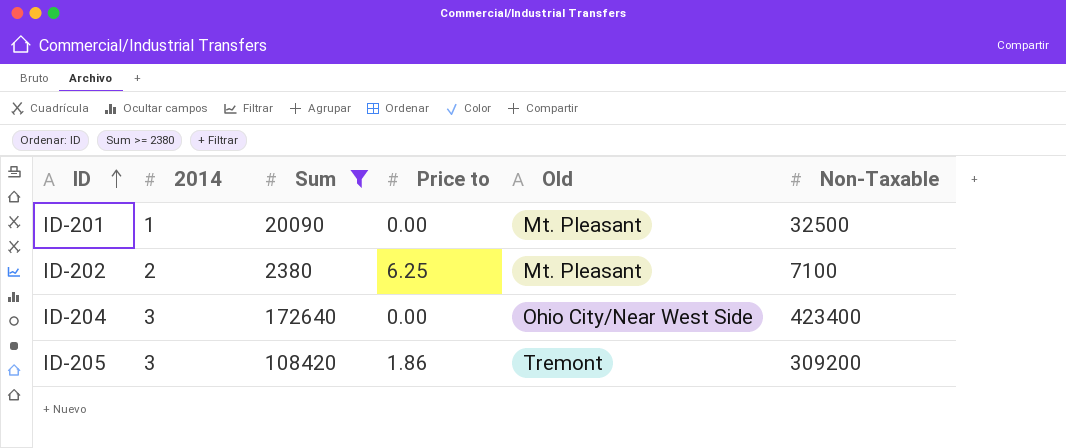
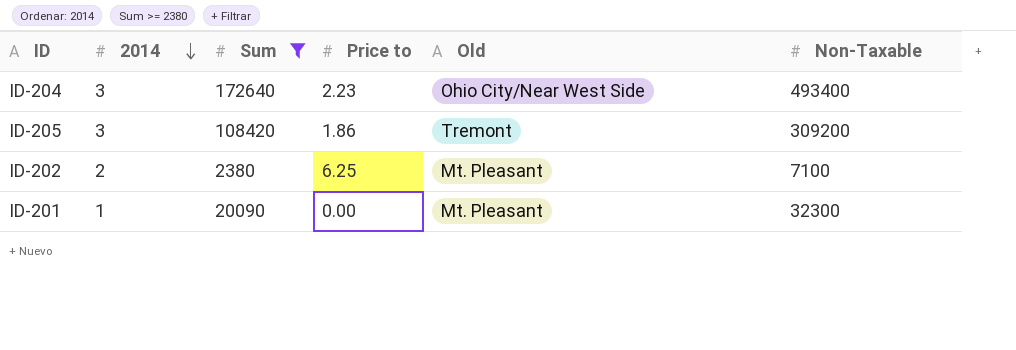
row order: ID ascending -> 2014 descending
ID-204 | Price to: 0.00 -> 2.23
ID-204 | Non-Taxable: 423400 -> 493400
ID-201 | Non-Taxable: 32500 -> 32300

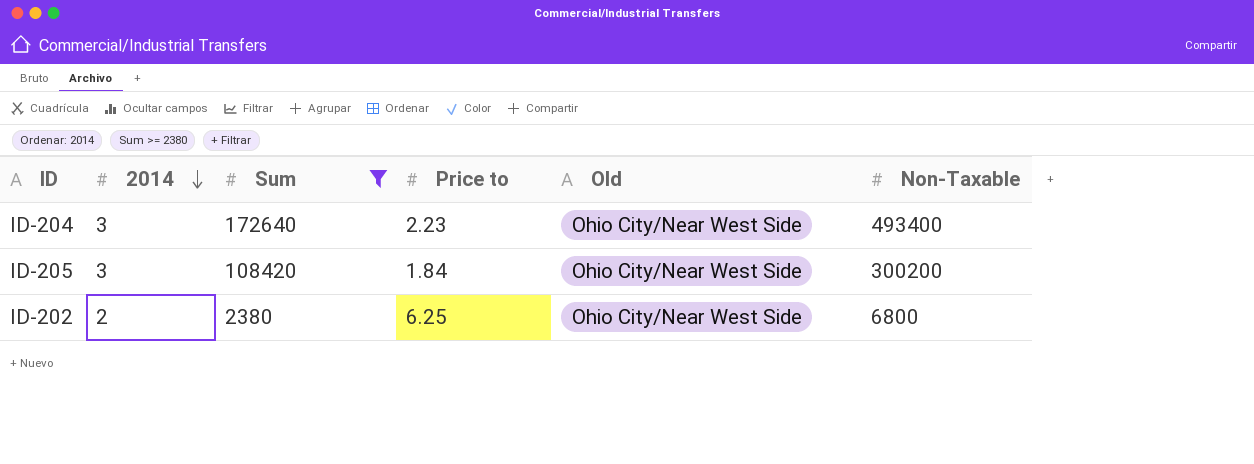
row ID-201: 1 | 20090 | 0.00 | Mt. Pleasant | 32300 -> none
ID-205 | Price to: 1.86 -> 1.84
ID-205 | Old: Tremont -> Ohio City/Near West Side
ID-205 | Non-Taxable: 309200 -> 300200
ID-202 | Old: Mt. Pleasant -> Ohio City/Near West Side
ID-202 | Non-Taxable: 7100 -> 6800

